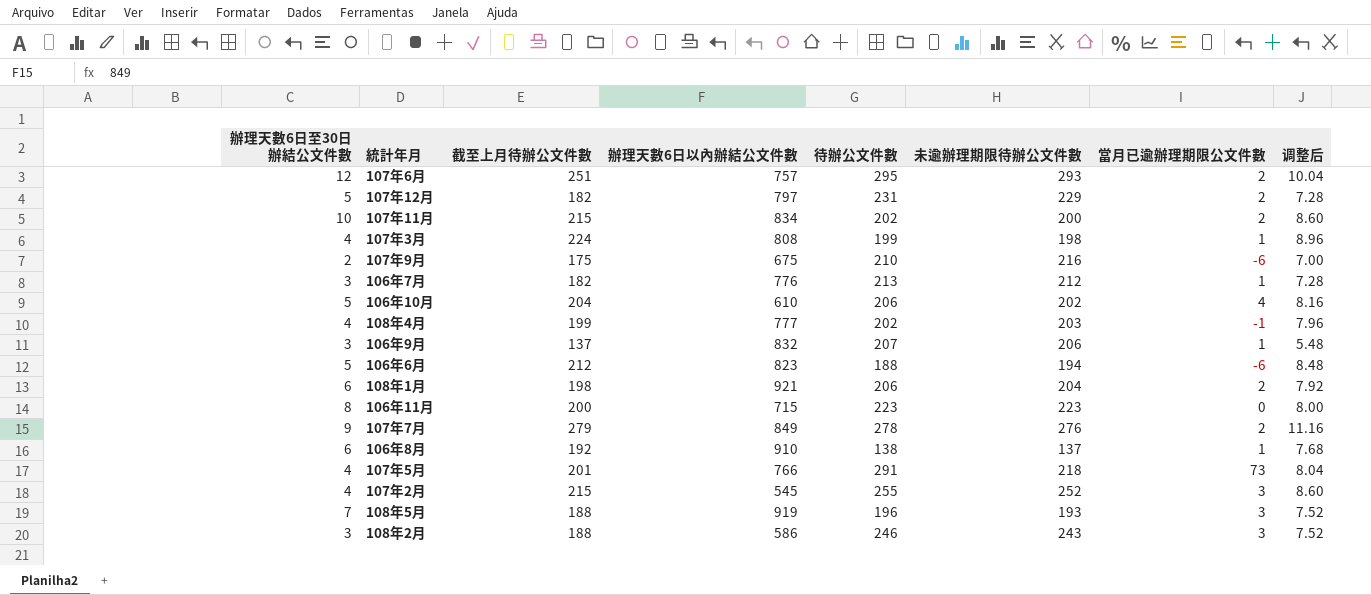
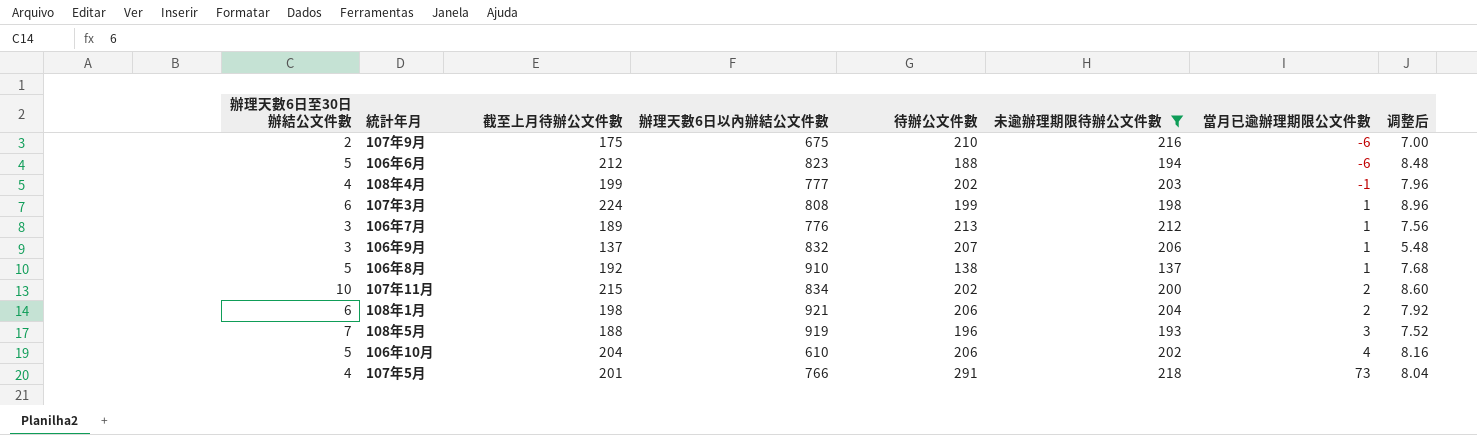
filter: none -> 未逾辦理期限待辦公文件數 <= 218
row order: none -> 當月已逾辦理期限公文件數 ascending
107年3月 | 辦理天數6日至30日辦結公文件數: 4 -> 6
106年7月 | 截至上月待辦公文件數: 182 -> 189
106年7月 | 调整后: 7.28 -> 7.56
106年8月 | 辦理天數6日至30日辦結公文件數: 6 -> 5

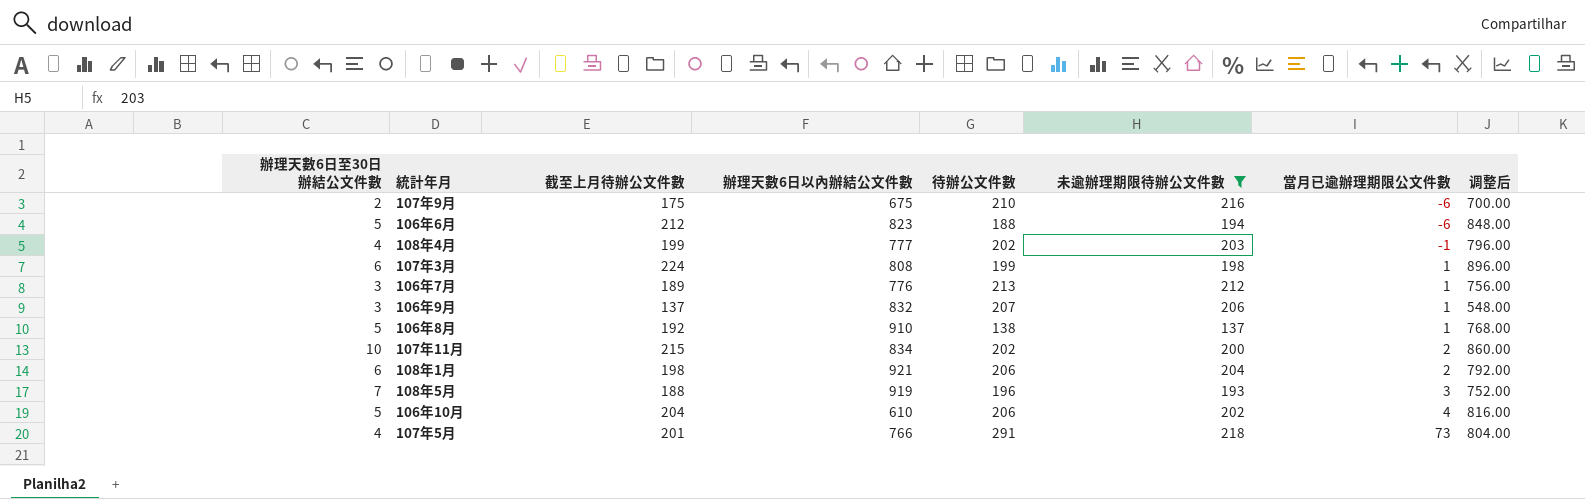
column 调整后 | formula: [截至上月待辦公文件數] * 0.04 -> [截至上月待辦公文件數] * 4

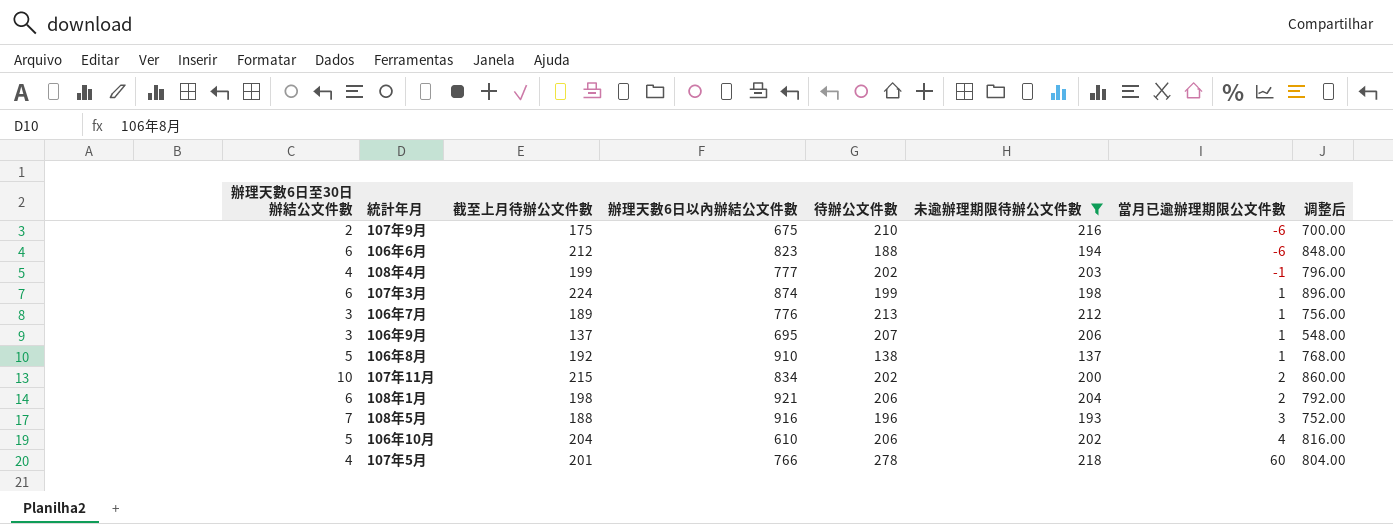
106年6月 | 辦理天數6日至30日辦結公文件數: 5 -> 6
107年3月 | 辦理天數6日以內辦結公文件數: 808 -> 874
106年9月 | 辦理天數6日以內辦結公文件數: 832 -> 695
108年5月 | 辦理天數6日以內辦結公文件數: 919 -> 916
107年5月 | 待辦公文件數: 291 -> 278
107年5月 | 當月已逾辦理期限公文件數: 73 -> 60

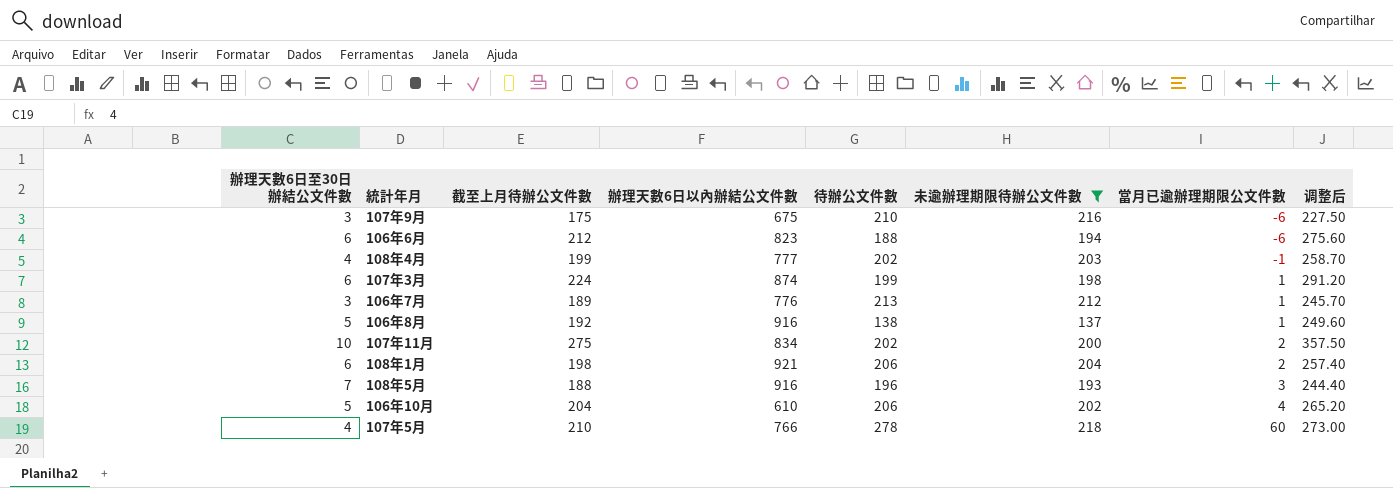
column 调整后 | formula: [截至上月待辦公文件數] * 4 -> [截至上月待辦公文件數] * 1.3
row 106年9月: 3 | 137 | 695 | 207 | 206 | 1 | 548.00 -> none
107年9月 | 辦理天數6日至30日辦結公文件數: 2 -> 3
106年8月 | 辦理天數6日以內辦結公文件數: 910 -> 916
107年11月 | 截至上月待辦公文件數: 215 -> 275
107年5月 | 截至上月待辦公文件數: 201 -> 210

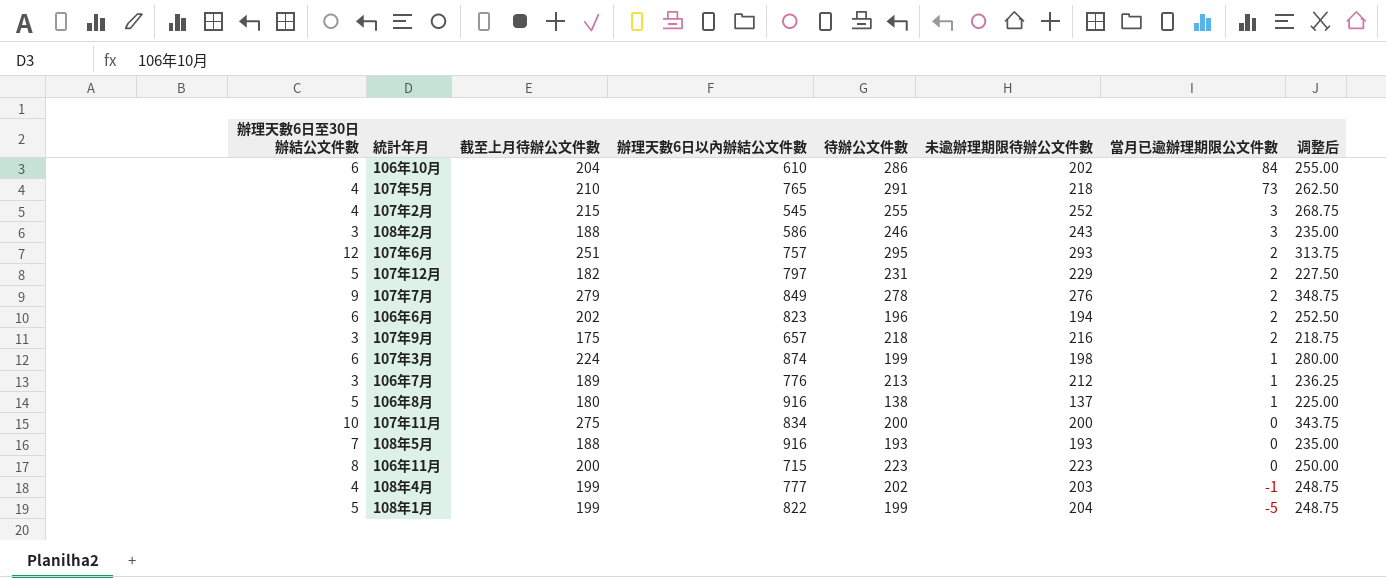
filter: 未逾辦理期限待辦公文件數 <= 218 -> none
row order: 當月已逾辦理期限公文件數 ascending -> 當月已逾辦理期限公文件數 descending
column 调整后 | formula: [截至上月待辦公文件數] * 1.3 -> [截至上月待辦公文件數] * 1.25
106年10月 | 辦理天數6日至30日辦結公文件數: 5 -> 6
106年10月 | 待辦公文件數: 206 -> 286
106年10月 | 當月已逾辦理期限公文件數: 4 -> 84
107年5月 | 辦理天數6日以內辦結公文件數: 766 -> 765
107年5月 | 待辦公文件數: 278 -> 291
107年5月 | 當月已逾辦理期限公文件數: 60 -> 73
106年6月 | 截至上月待辦公文件數: 212 -> 202
106年6月 | 待辦公文件數: 188 -> 196
106年6月 | 當月已逾辦理期限公文件數: -6 -> 2
107年9月 | 辦理天數6日以內辦結公文件數: 675 -> 657
107年9月 | 待辦公文件數: 210 -> 218
107年9月 | 當月已逾辦理期限公文件數: -6 -> 2
106年8月 | 截至上月待辦公文件數: 192 -> 180
107年11月 | 待辦公文件數: 202 -> 200
107年11月 | 當月已逾辦理期限公文件數: 2 -> 0
108年5月 | 待辦公文件數: 196 -> 193
108年5月 | 當月已逾辦理期限公文件數: 3 -> 0
108年1月 | 辦理天數6日至30日辦結公文件數: 6 -> 5
108年1月 | 截至上月待辦公文件數: 198 -> 199
108年1月 | 辦理天數6日以內辦結公文件數: 921 -> 822
108年1月 | 待辦公文件數: 206 -> 199
108年1月 | 當月已逾辦理期限公文件數: 2 -> -5

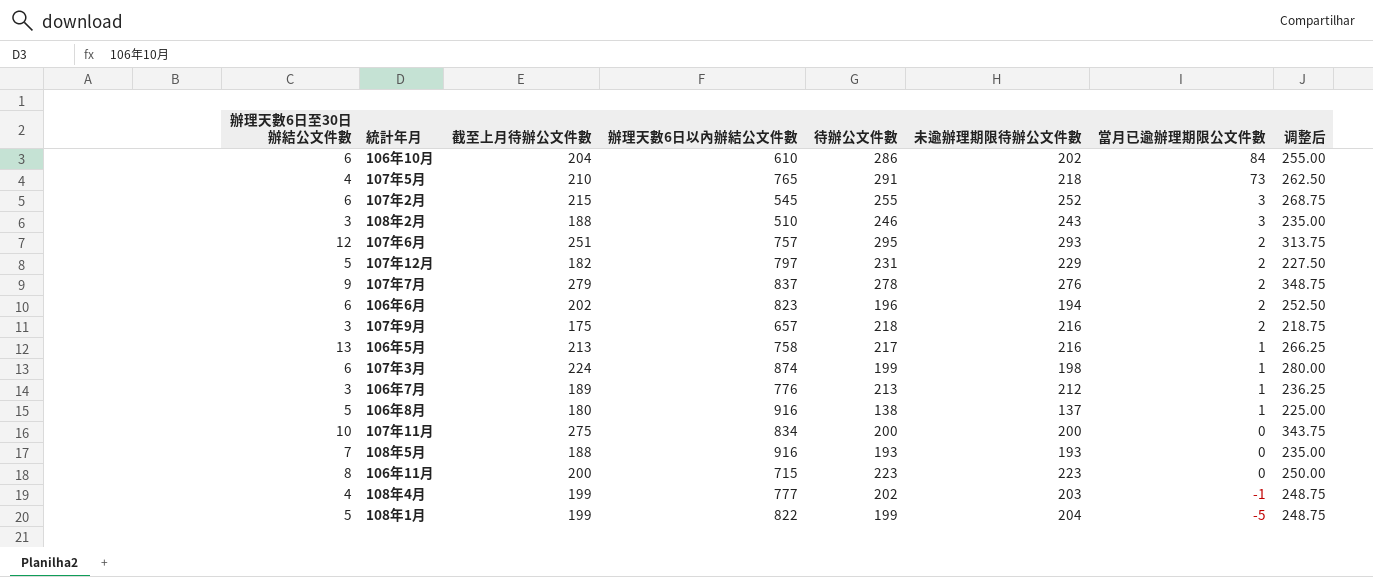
107年2月 | 辦理天數6日至30日辦結公文件數: 4 -> 6
108年2月 | 辦理天數6日以內辦結公文件數: 586 -> 510
107年7月 | 辦理天數6日以內辦結公文件數: 849 -> 837
row 106年5月: none -> 13 | 213 | 758 | 217 | 216 | 1 | 266.25

